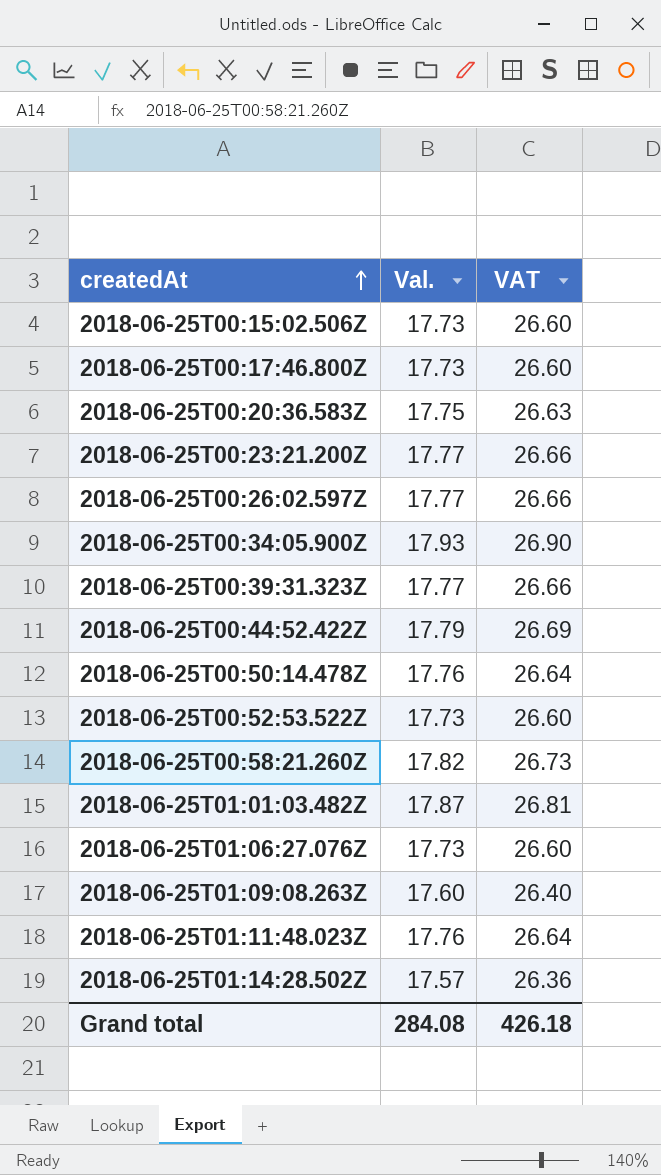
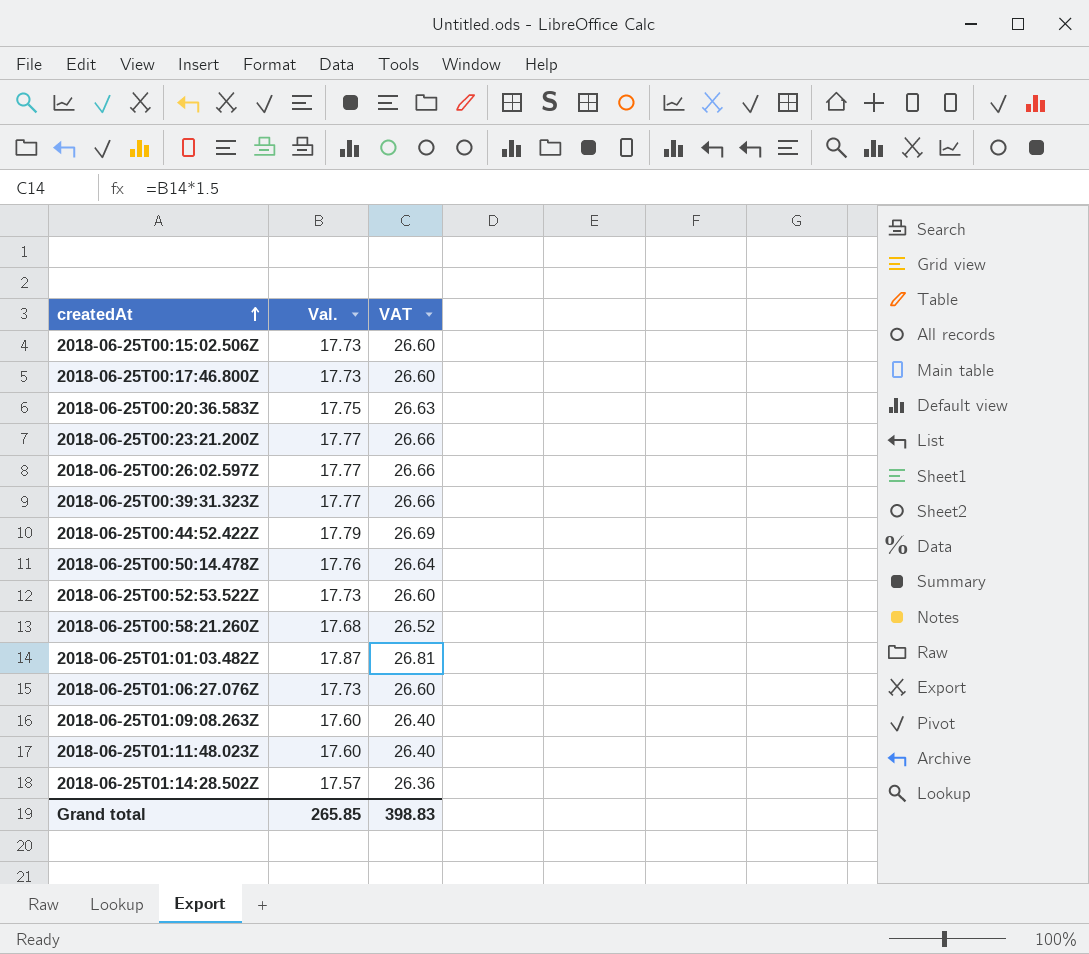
row 2018-06-25T00:34:05.900Z: 17.93 | 26.90 -> none
2018-06-25T00:58:21.260Z | Val.: 17.82 -> 17.68
2018-06-25T00:58:21.260Z | VAT: 26.73 -> 26.52
2018-06-25T01:11:48.023Z | Val.: 17.76 -> 17.60
2018-06-25T01:11:48.023Z | VAT: 26.64 -> 26.40
Grand total | Val.: 284.08 -> 265.85
Grand total | VAT: 426.18 -> 398.83

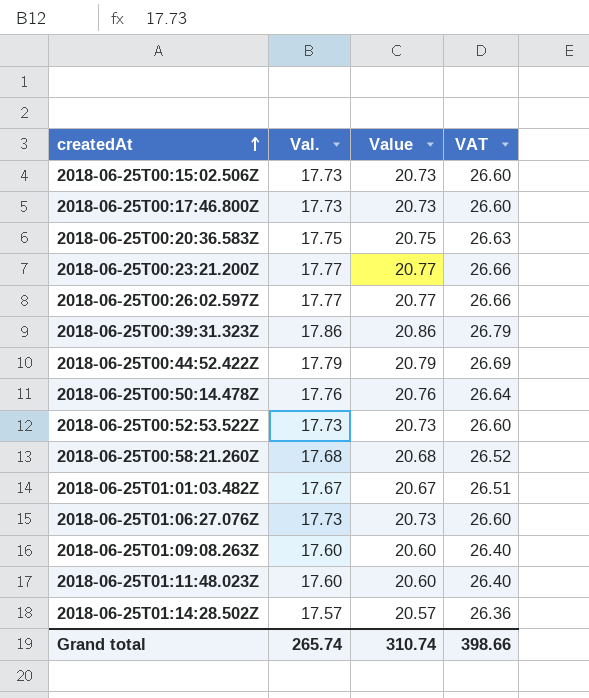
column Value | formula: none -> [Val.] + 3
2018-06-25T00:39:31.323Z | Val.: 17.77 -> 17.86
2018-06-25T00:39:31.323Z | VAT: 26.66 -> 26.79
2018-06-25T01:01:03.482Z | Val.: 17.87 -> 17.67
2018-06-25T01:01:03.482Z | VAT: 26.81 -> 26.51
Grand total | Val.: 265.85 -> 265.74
Grand total | VAT: 398.83 -> 398.66

